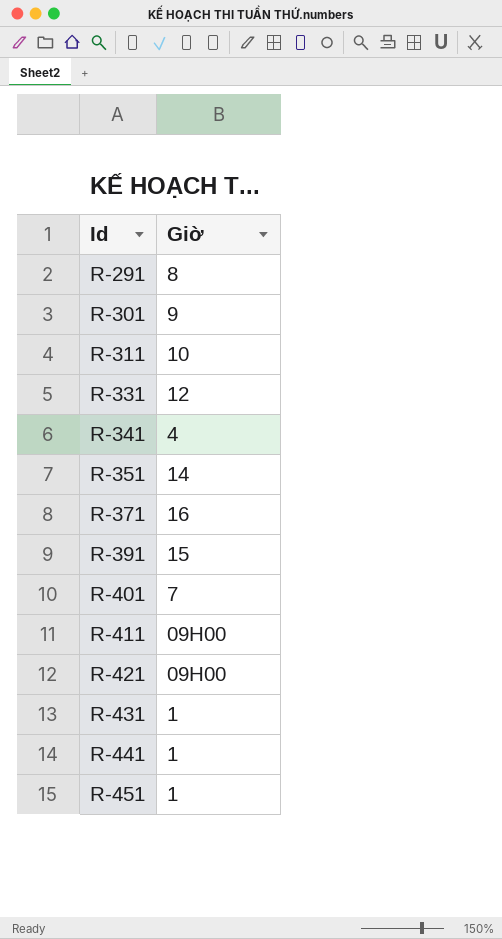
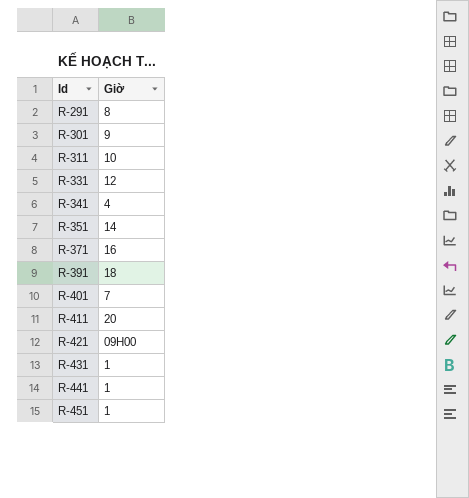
R-391 | Giờ: 15 -> 18
R-411 | Giờ: 09H00 -> 20

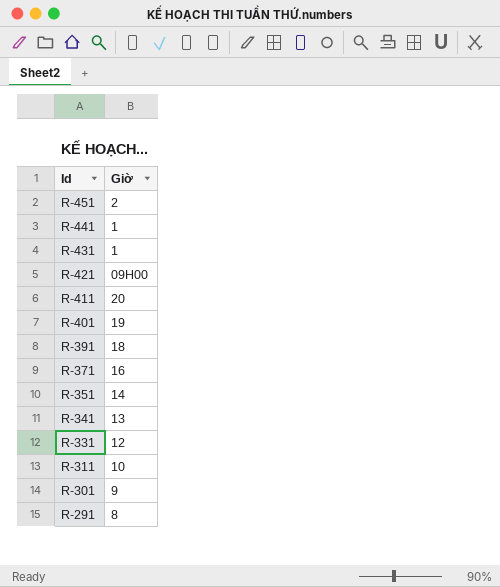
row order: Id ascending -> Id descending
R-451 | Giờ: 1 -> 2
R-401 | Giờ: 7 -> 19
R-341 | Giờ: 4 -> 13

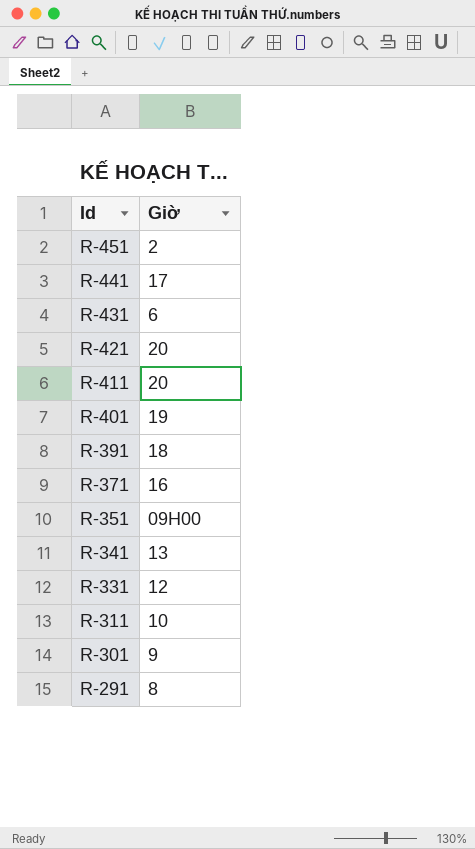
R-441 | Giờ: 1 -> 17
R-431 | Giờ: 1 -> 6
R-421 | Giờ: 09H00 -> 20
R-351 | Giờ: 14 -> 09H00

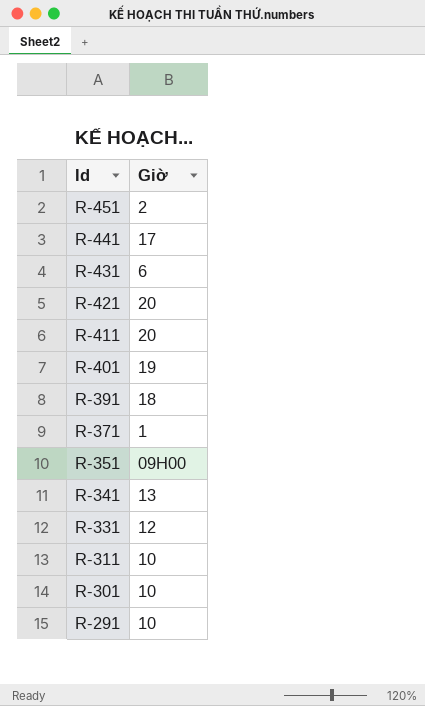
R-371 | Giờ: 16 -> 1
R-301 | Giờ: 9 -> 10
R-291 | Giờ: 8 -> 10

